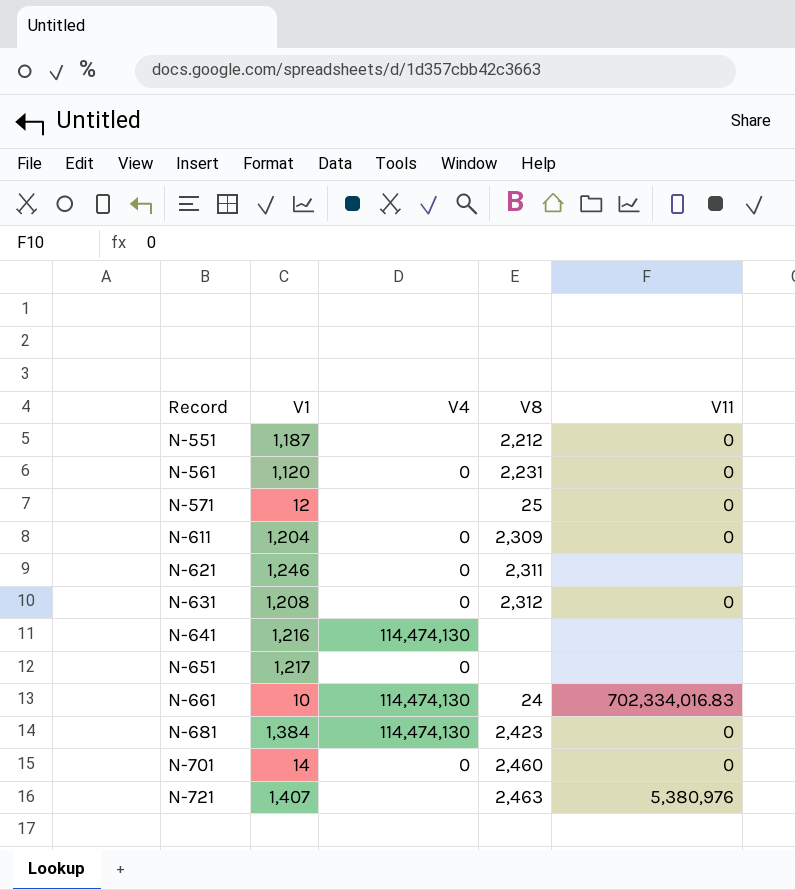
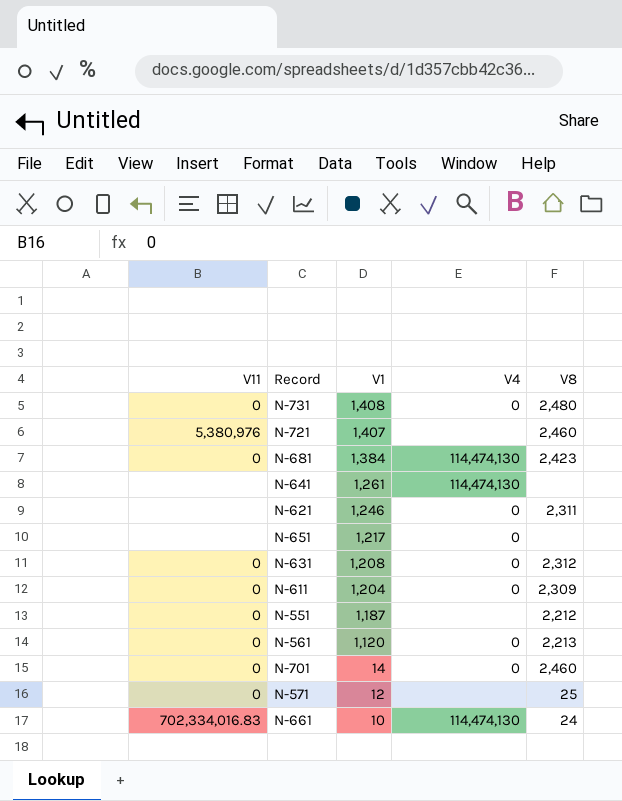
row order: Record ascending -> V1 descending
column V11 | position: 5 -> 1
row N-731: none -> 0 | 1,408 | 0 | 2,480
N-721 | V8: 2,463 -> 2,460
N-641 | V1: 1,216 -> 1,261
N-561 | V8: 2,231 -> 2,213

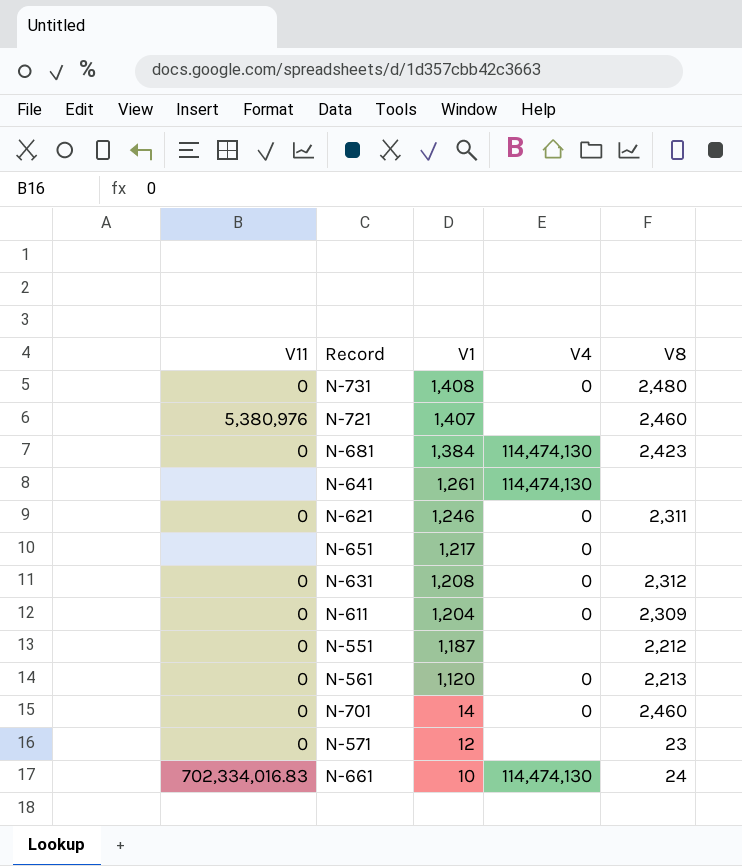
N-621 | V11: none -> 0
N-571 | V8: 25 -> 23

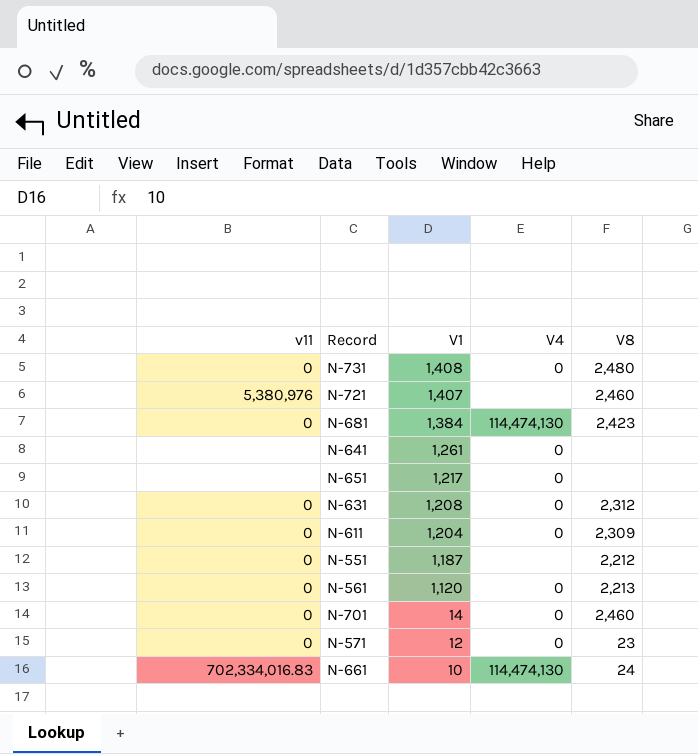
column name: V11 -> v11
row N-621: 0 | 1,246 | 0 | 2,311 -> none
N-641 | V4: 114,474,130 -> 0
N-571 | V4: none -> 0

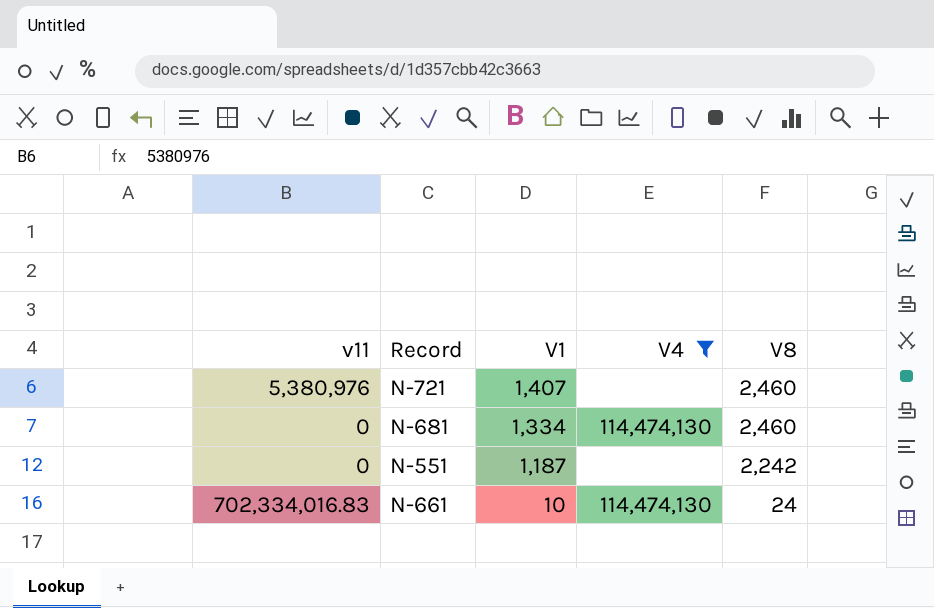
filter: none -> V4 != 0
N-681 | V1: 1,384 -> 1,334
N-681 | V8: 2,423 -> 2,460
N-551 | V8: 2,212 -> 2,242

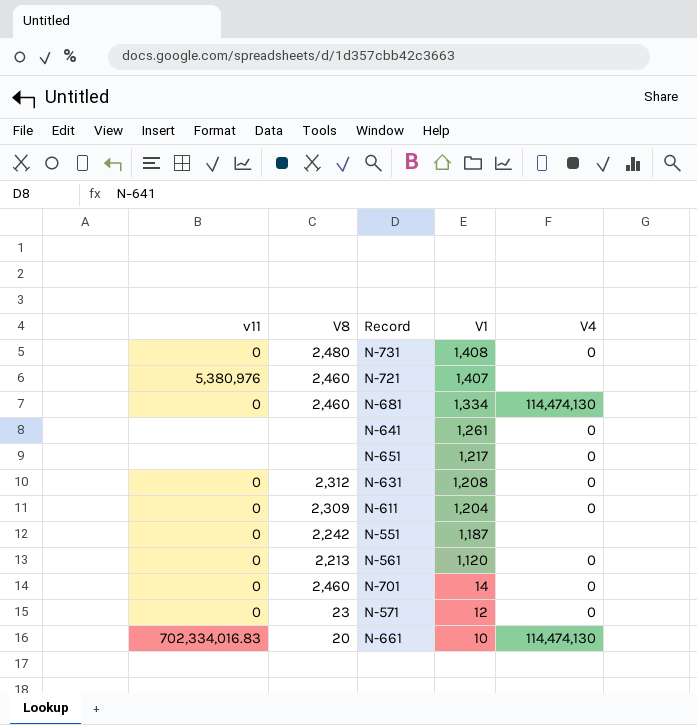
filter: V4 != 0 -> none
column V8 | position: 5 -> 2
N-661 | V8: 24 -> 20

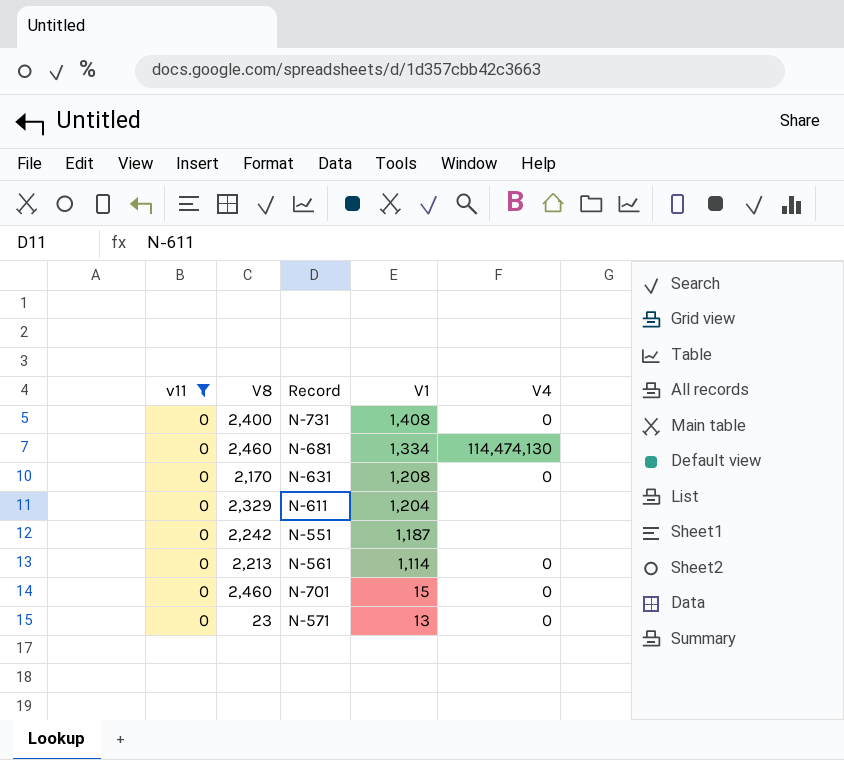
filter: none -> v11 = 0
N-731 | V8: 2,480 -> 2,400
N-631 | V8: 2,312 -> 2,170
N-611 | V8: 2,309 -> 2,329
N-611 | V4: 0 -> none
N-561 | V1: 1,120 -> 1,114
N-701 | V1: 14 -> 15
N-571 | V1: 12 -> 13

